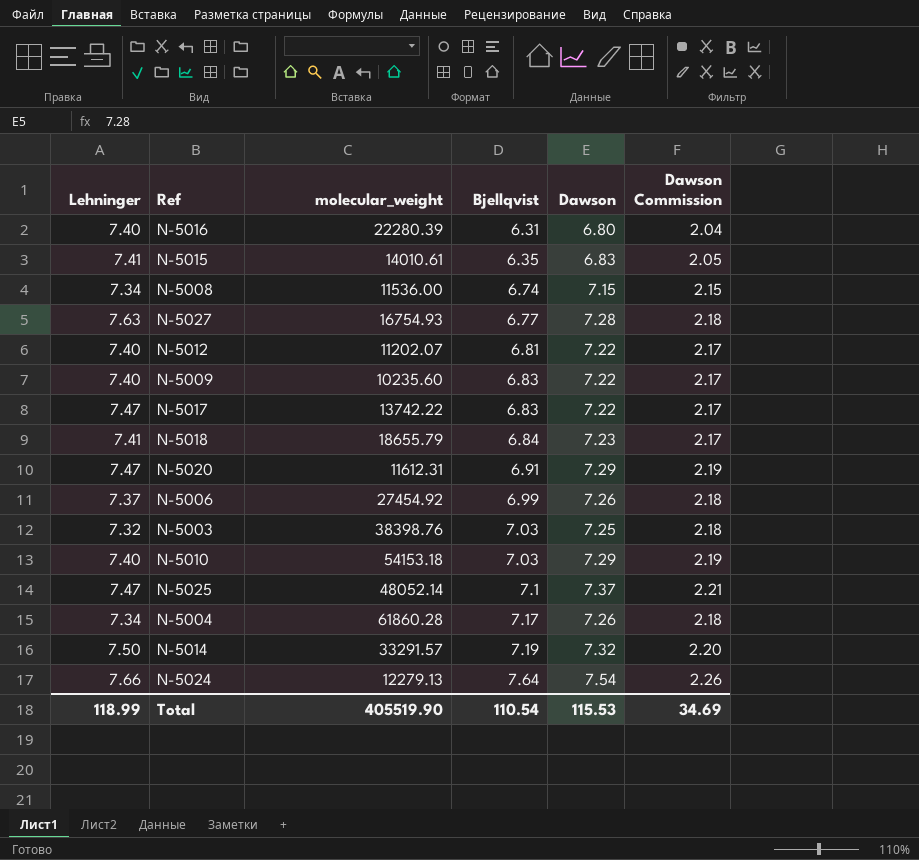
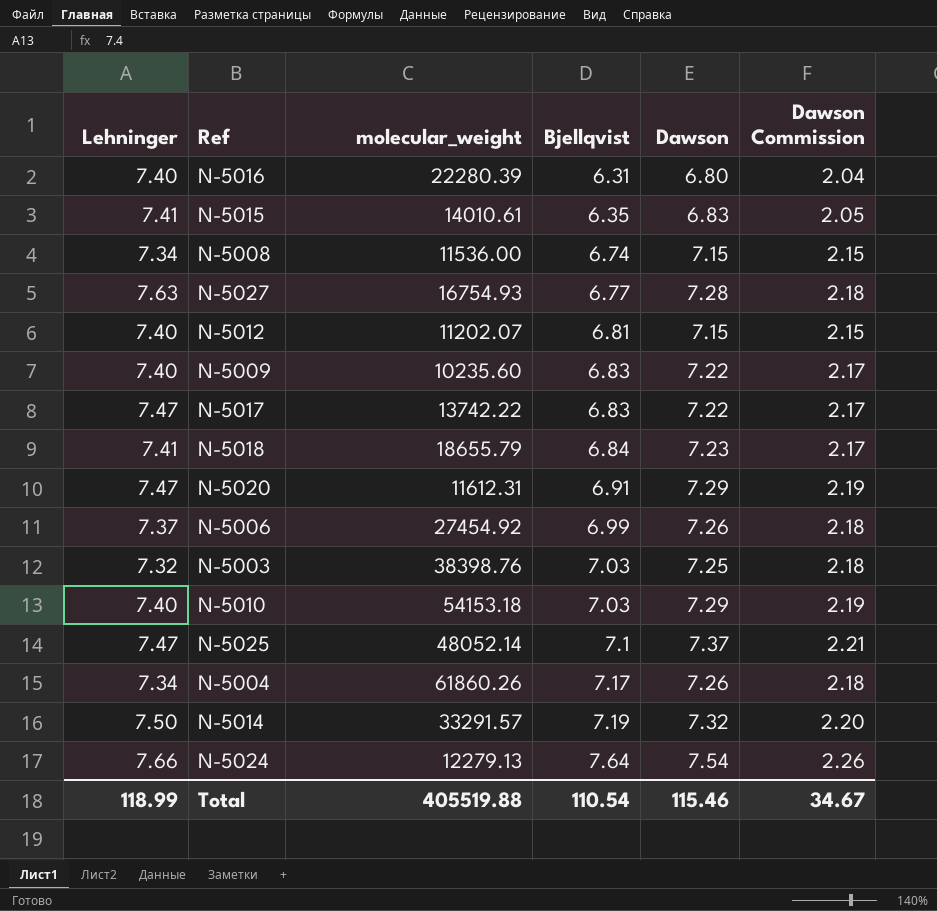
N-5012 | Dawson: 7.22 -> 7.15
N-5012 | Dawson Commission: 2.17 -> 2.15
N-5004 | molecular_weight: 61860.28 -> 61860.26
Total | molecular_weight: 405519.90 -> 405519.88
Total | Dawson: 115.53 -> 115.46
Total | Dawson Commission: 34.69 -> 34.67

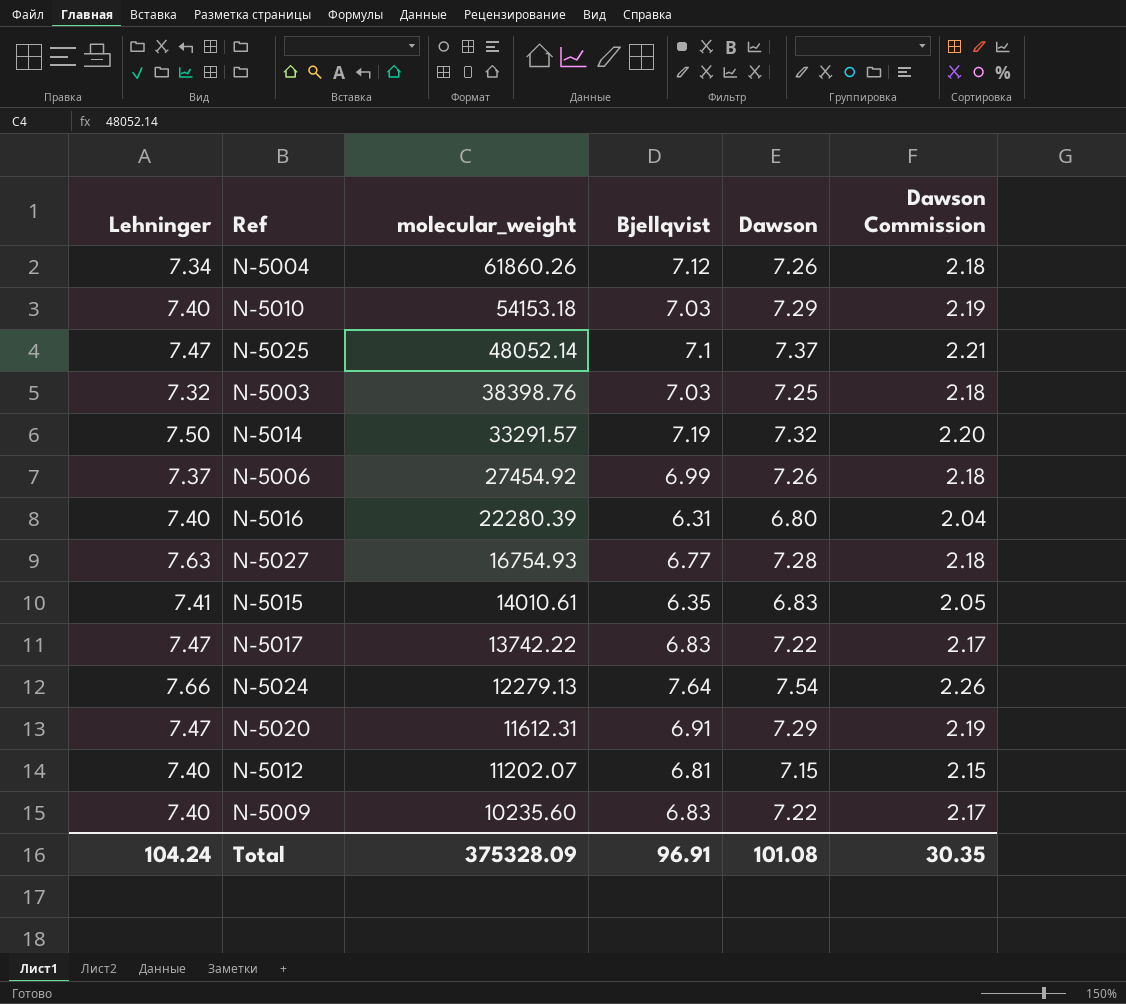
row order: Bjellqvist ascending -> molecular_weight descending
row N-5008: 7.34 | 11536.00 | 6.74 | 7.15 | 2.15 -> none
row N-5018: 7.41 | 18655.79 | 6.84 | 7.23 | 2.17 -> none
N-5004 | Bjellqvist: 7.17 -> 7.12
Total | Lehninger: 118.99 -> 104.24
Total | molecular_weight: 405519.88 -> 375328.09
Total | Bjellqvist: 110.54 -> 96.91
Total | Dawson: 115.46 -> 101.08
Total | Dawson Commission: 34.67 -> 30.35

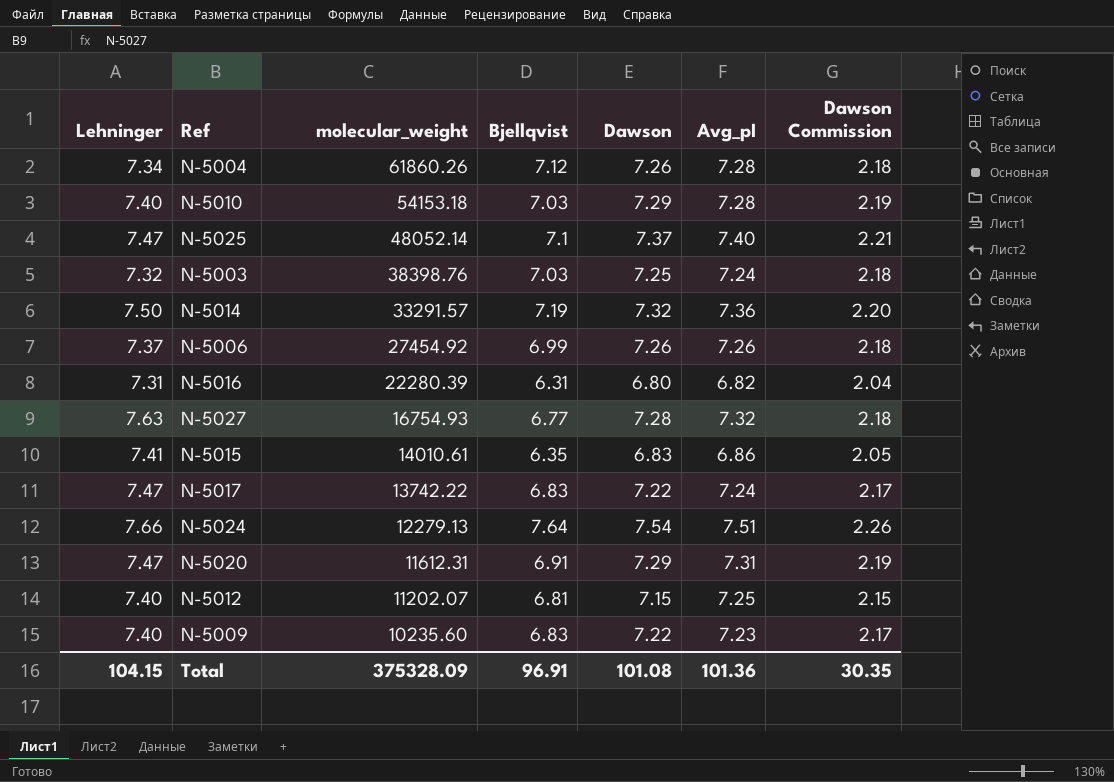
column Avg_pI | position: none -> 6
N-5016 | Lehninger: 7.40 -> 7.31
Total | Lehninger: 104.24 -> 104.15

